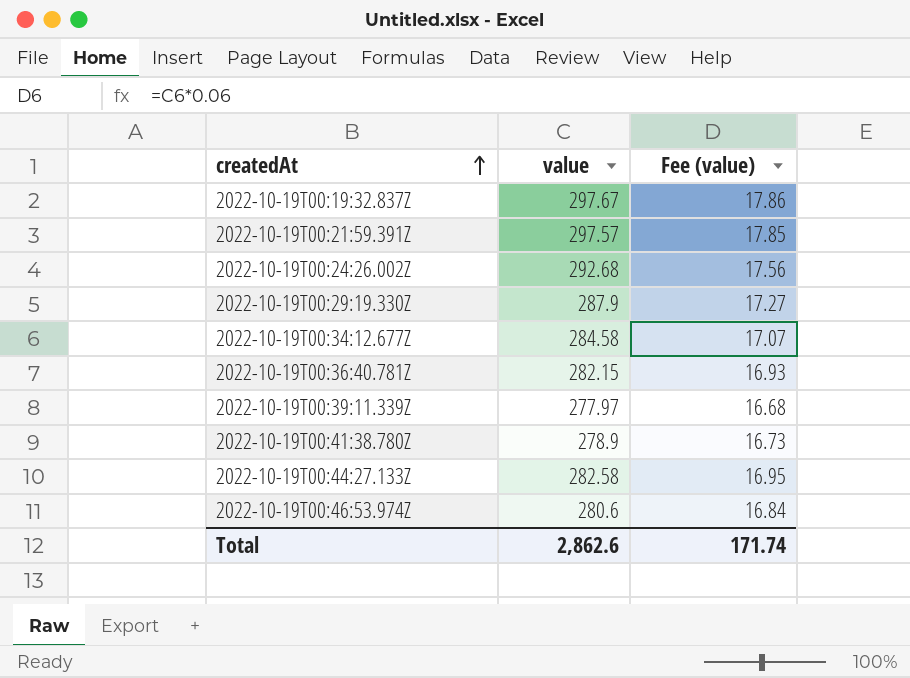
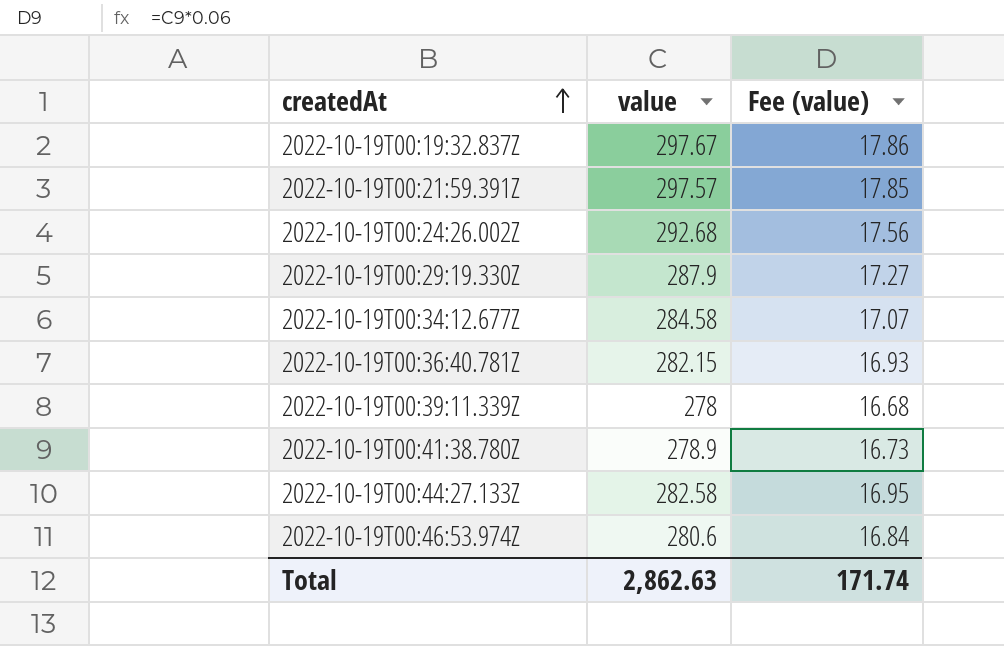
2022-10-19T00:39:11.339Z | value: 277.97 -> 278
Total | value: 2,862.6 -> 2,862.63

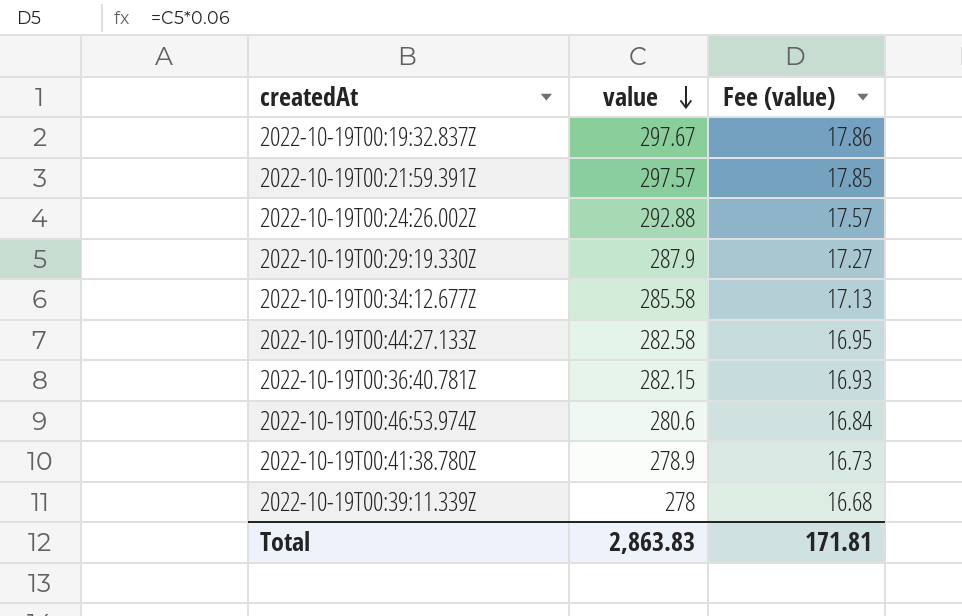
row order: createdAt ascending -> value descending
2022-10-19T00:24:26.002Z | value: 292.68 -> 292.88
2022-10-19T00:24:26.002Z | Fee (value): 17.56 -> 17.57
2022-10-19T00:34:12.677Z | value: 284.58 -> 285.58
2022-10-19T00:34:12.677Z | Fee (value): 17.07 -> 17.13
Total | value: 2,862.63 -> 2,863.83
Total | Fee (value): 171.74 -> 171.81

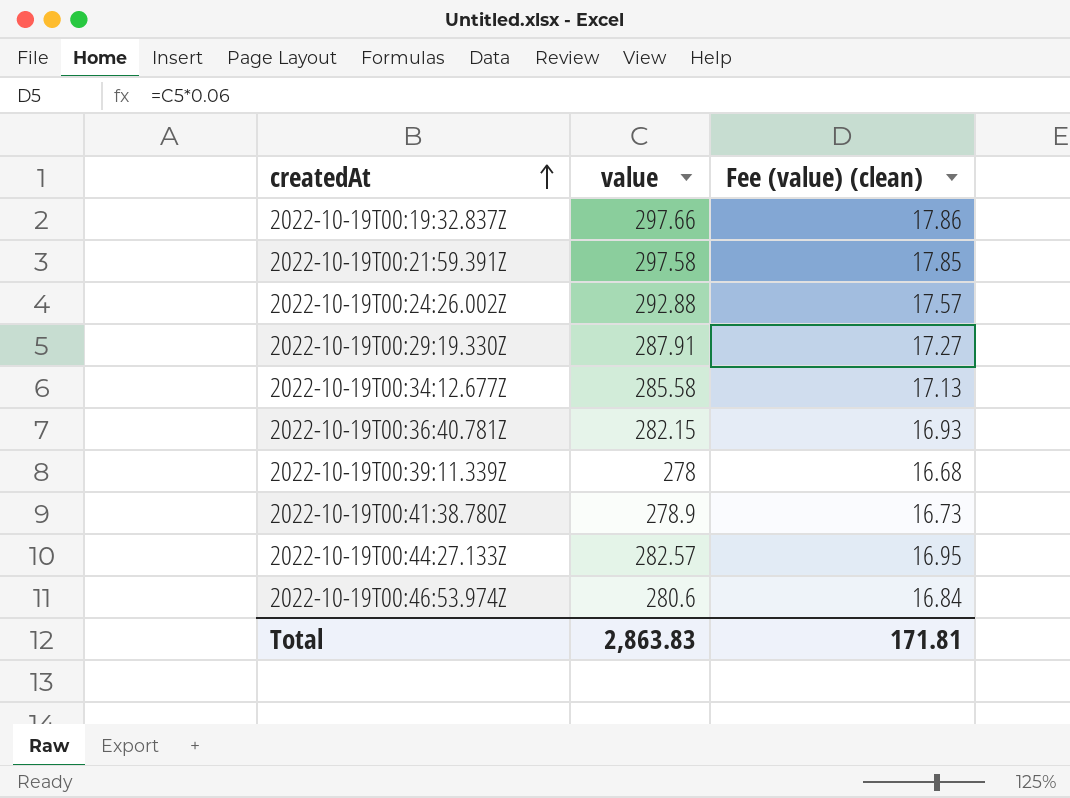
row order: value descending -> createdAt ascending
column name: Fee (value) -> Fee (value) (clean)
2022-10-19T00:19:32.837Z | value: 297.67 -> 297.66
2022-10-19T00:21:59.391Z | value: 297.57 -> 297.58
2022-10-19T00:29:19.330Z | value: 287.9 -> 287.91
2022-10-19T00:44:27.133Z | value: 282.58 -> 282.57

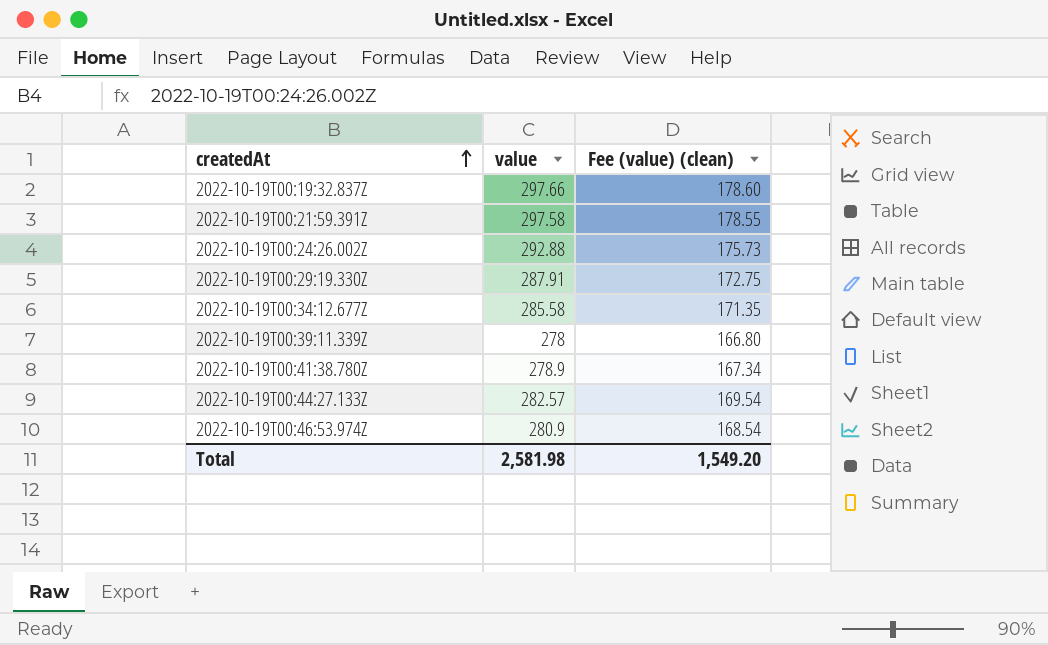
column Fee (value) (clean) | formula: [value] * 0.06 -> [value] * 0.6
row 2022-10-19T00:36:40.781Z: 282.15 | 16.93 -> none
2022-10-19T00:46:53.974Z | value: 280.6 -> 280.9
Total | value: 2,863.83 -> 2,581.98
Total | Fee (value) (clean): 171.81 -> 1,549.20

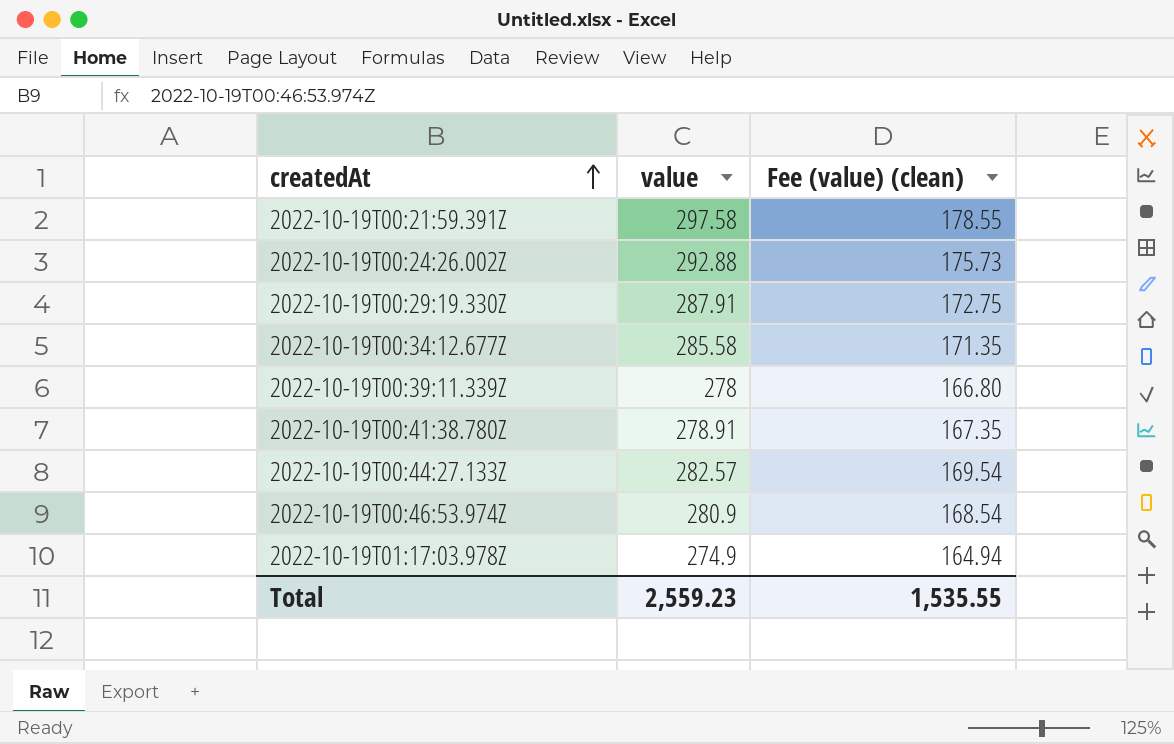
row 2022-10-19T00:19:32.837Z: 297.66 | 178.60 -> none
2022-10-19T00:41:38.780Z | value: 278.9 -> 278.91
2022-10-19T00:41:38.780Z | Fee (value) (clean): 167.34 -> 167.35
row 2022-10-19T01:17:03.978Z: none -> 274.9 | 164.94
Total | value: 2,581.98 -> 2,559.23
Total | Fee (value) (clean): 1,549.20 -> 1,535.55

